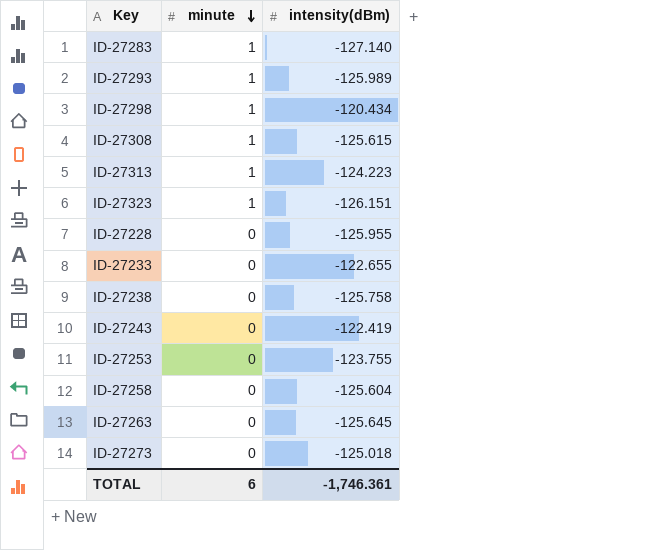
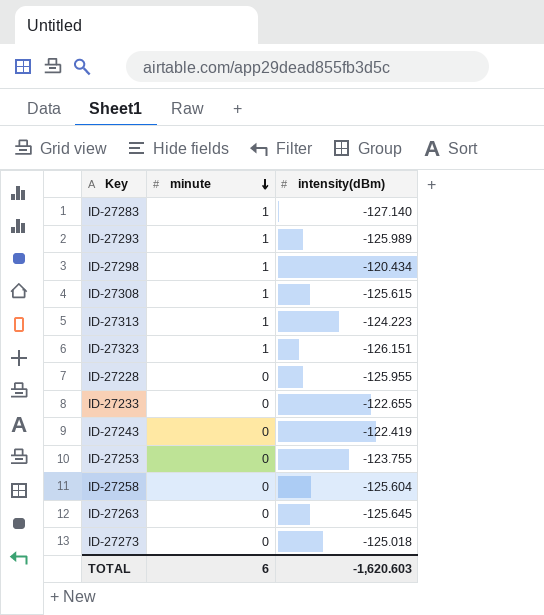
row ID-27238: 0 | -125.758 -> none
TOTAL | intensity(dBm): -1,746.361 -> -1,620.603

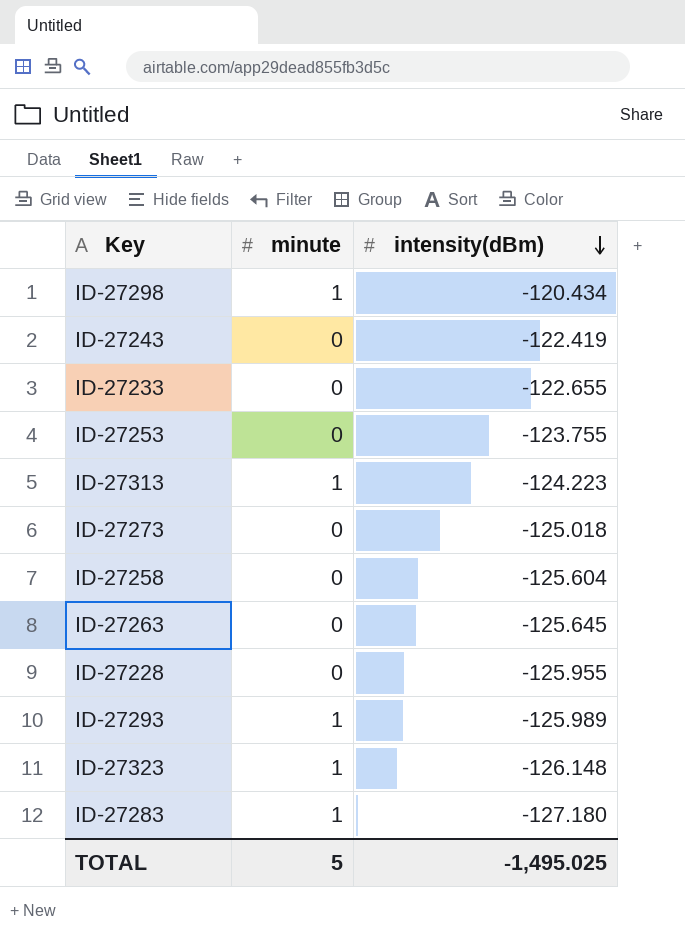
row order: minute descending -> intensity(dBm) descending
row ID-27308: 1 | -125.615 -> none
ID-27323 | intensity(dBm): -126.151 -> -126.148
ID-27283 | intensity(dBm): -127.140 -> -127.180
TOTAL | minute: 6 -> 5
TOTAL | intensity(dBm): -1,620.603 -> -1,495.025

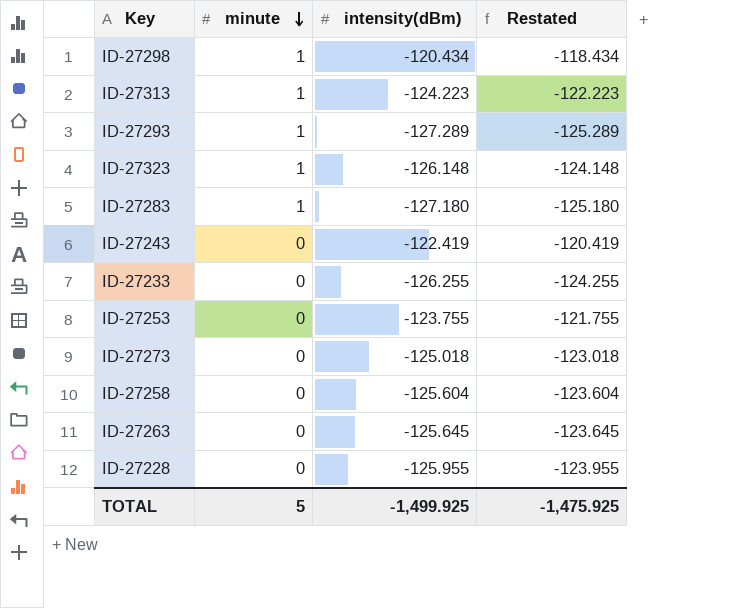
row order: intensity(dBm) descending -> minute descending
column Restated | formula: none -> [intensity(dBm)] + 2
ID-27293 | intensity(dBm): -125.989 -> -127.289
ID-27233 | intensity(dBm): -122.655 -> -126.255
TOTAL | intensity(dBm): -1,495.025 -> -1,499.925

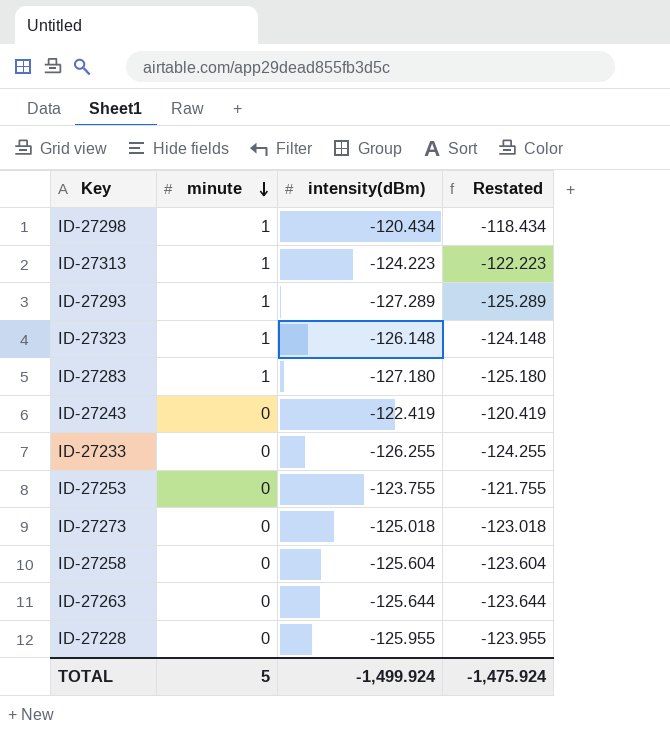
ID-27263 | intensity(dBm): -125.645 -> -125.644
ID-27263 | Restated: -123.645 -> -123.644
TOTAL | intensity(dBm): -1,499.925 -> -1,499.924
TOTAL | Restated: -1,475.925 -> -1,475.924

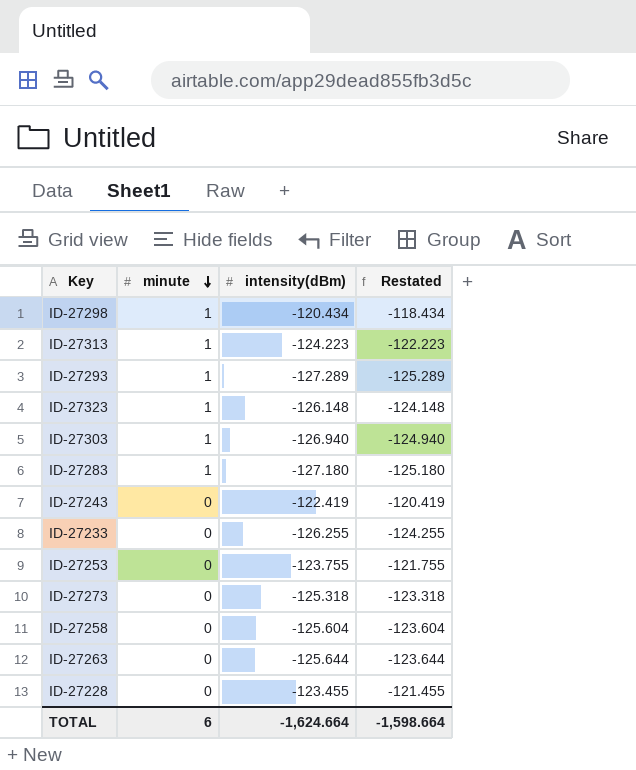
row ID-27303: none -> 1 | -126.940 | -124.940
ID-27273 | intensity(dBm): -125.018 -> -125.318
ID-27273 | Restated: -123.018 -> -123.318
ID-27228 | intensity(dBm): -125.955 -> -123.455
ID-27228 | Restated: -123.955 -> -121.455
TOTAL | minute: 5 -> 6
TOTAL | intensity(dBm): -1,499.924 -> -1,624.664
TOTAL | Restated: -1,475.924 -> -1,598.664

